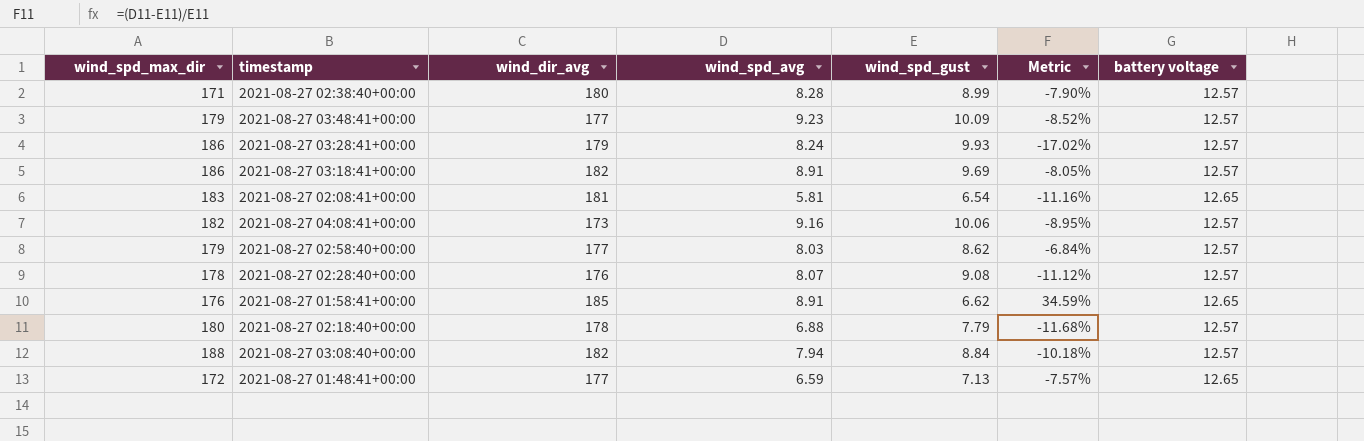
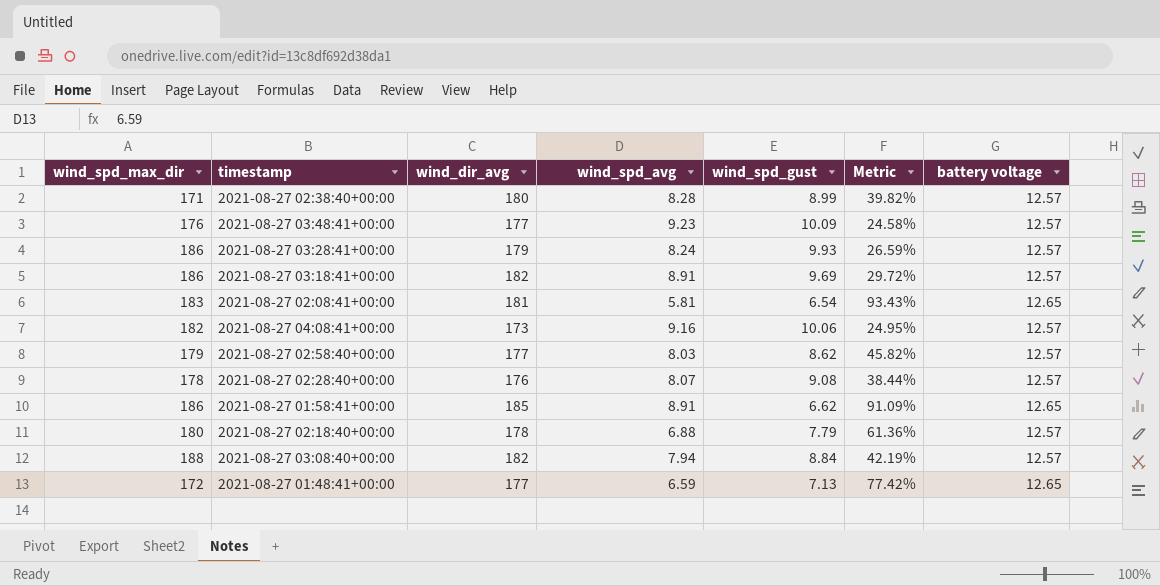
column Metric | formula: ([wind_spd_avg] - [wind_spd_gust]) / [wind_spd_gust] -> ([battery voltage] - [wind_spd_gust]) / [wind_spd_gust]
2021-08-27 03:48:41+00:00 | wind_spd_max_dir: 179 -> 176
2021-08-27 01:58:41+00:00 | wind_spd_max_dir: 176 -> 186

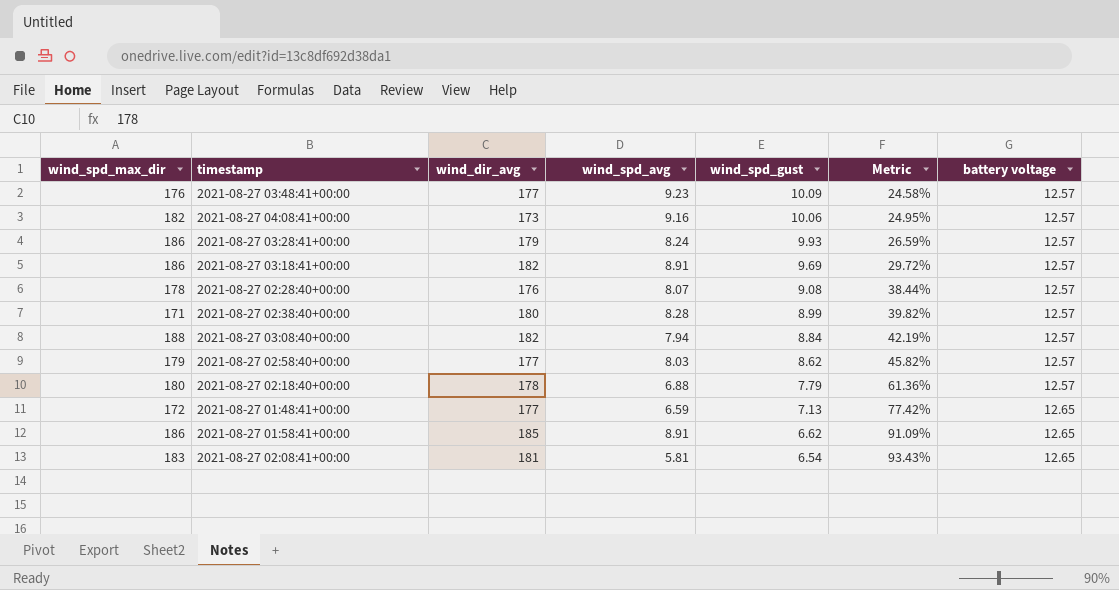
row order: none -> wind_spd_gust descending

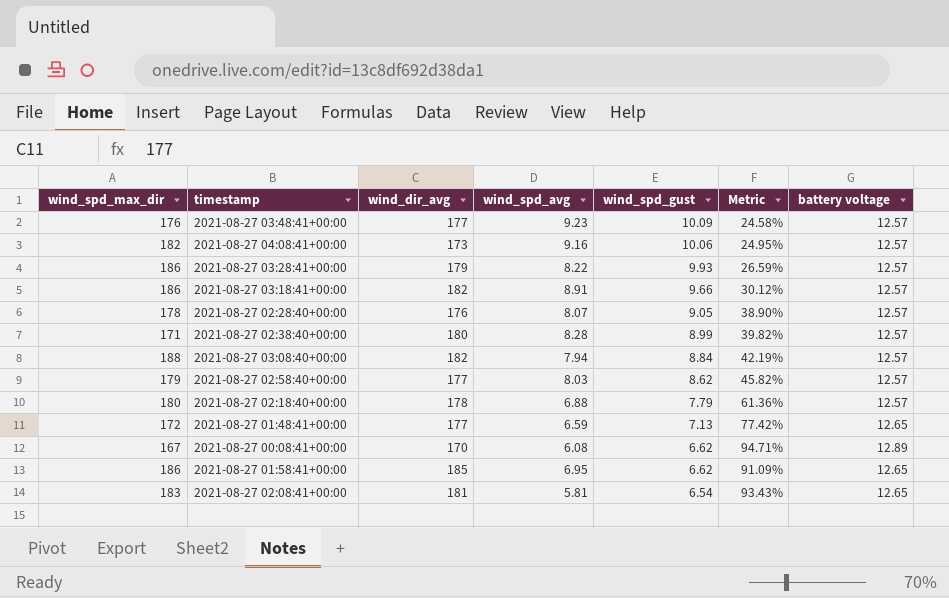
2021-08-27 03:28:41+00:00 | wind_spd_avg: 8.24 -> 8.22
2021-08-27 03:18:41+00:00 | wind_spd_gust: 9.69 -> 9.66
2021-08-27 03:18:41+00:00 | Metric: 29.72% -> 30.12%
2021-08-27 02:28:40+00:00 | wind_spd_gust: 9.08 -> 9.05
2021-08-27 02:28:40+00:00 | Metric: 38.44% -> 38.90%
row 2021-08-27 00:08:41+00:00: none -> 167 | 170 | 6.08 | 6.62 | 94.71% | 12.89
2021-08-27 01:58:41+00:00 | wind_spd_avg: 8.91 -> 6.95

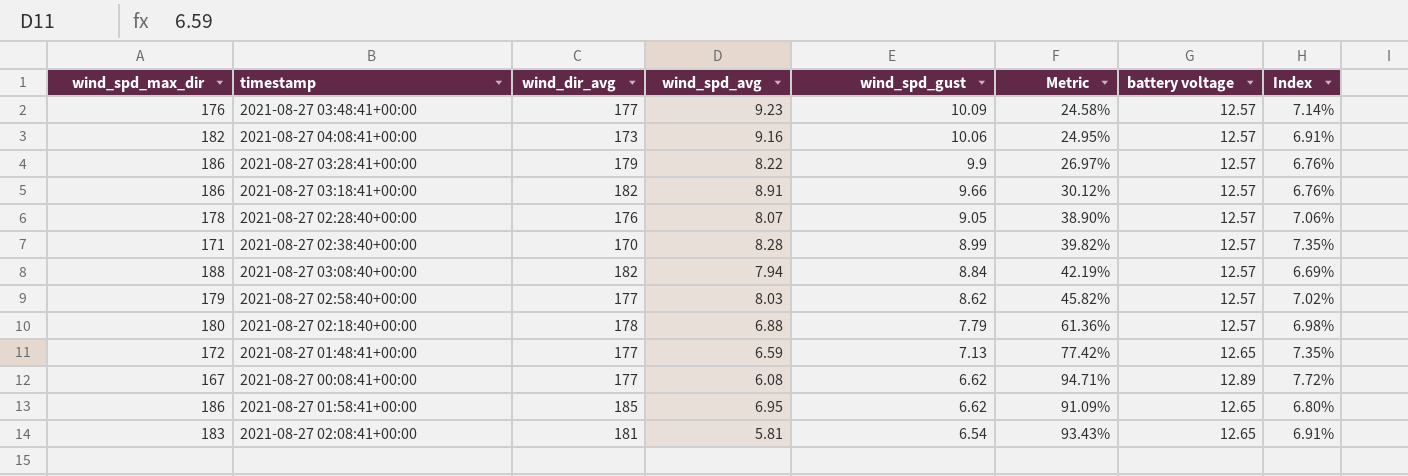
column Index | formula: none -> [battery voltage] / [wind_spd_max_dir]
2021-08-27 03:28:41+00:00 | wind_spd_gust: 9.93 -> 9.9
2021-08-27 03:28:41+00:00 | Metric: 26.59% -> 26.97%
2021-08-27 02:38:40+00:00 | wind_dir_avg: 180 -> 170
2021-08-27 00:08:41+00:00 | wind_dir_avg: 170 -> 177

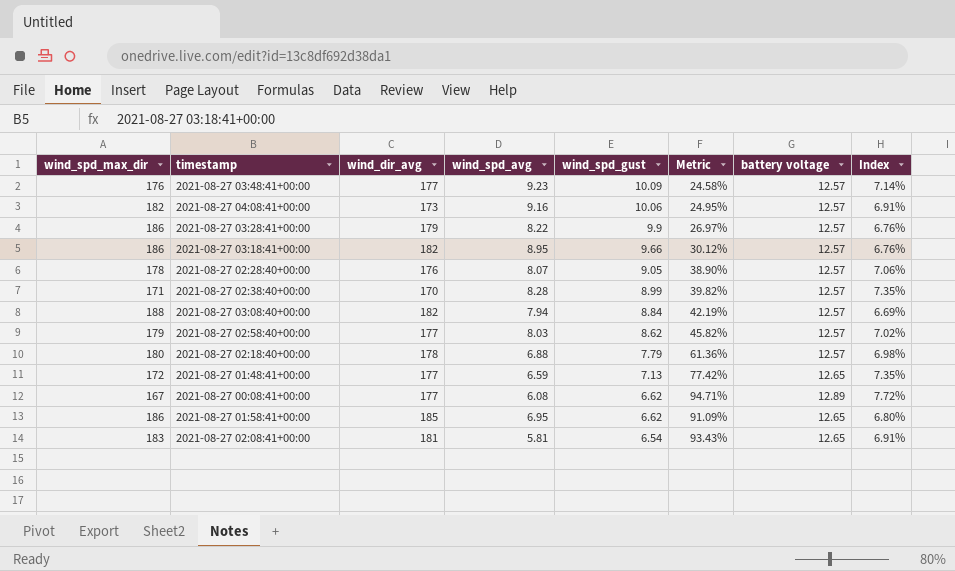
2021-08-27 03:18:41+00:00 | wind_spd_avg: 8.91 -> 8.95

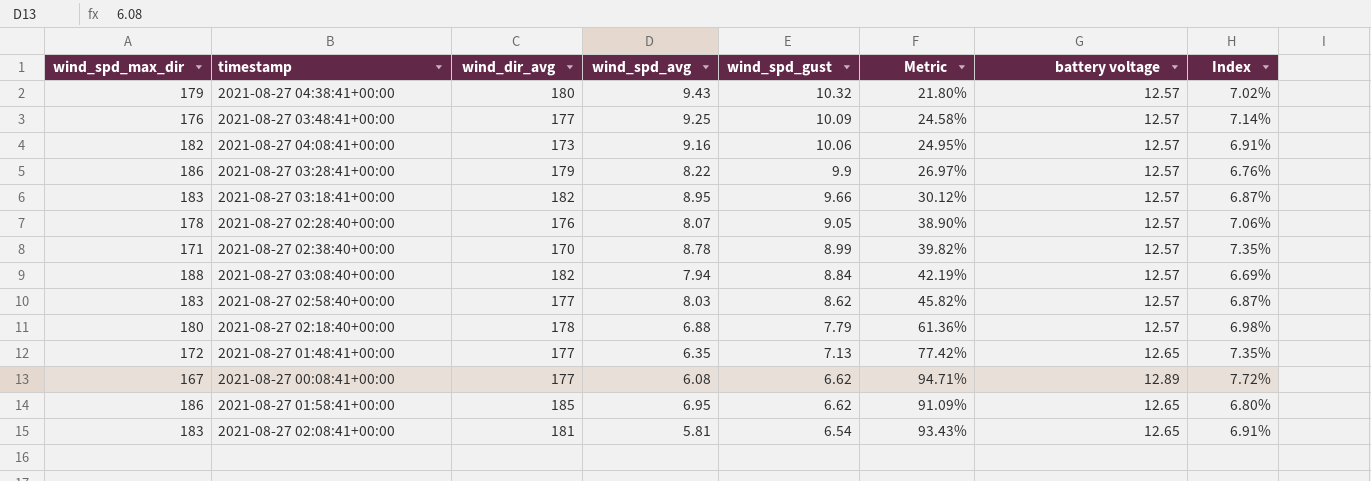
row 2021-08-27 04:38:41+00:00: none -> 179 | 180 | 9.43 | 10.32 | 21.80% | 12.57 | 7.02%
2021-08-27 03:48:41+00:00 | wind_spd_avg: 9.23 -> 9.25
2021-08-27 03:18:41+00:00 | wind_spd_max_dir: 186 -> 183
2021-08-27 03:18:41+00:00 | Index: 6.76% -> 6.87%
2021-08-27 02:38:40+00:00 | wind_spd_avg: 8.28 -> 8.78
2021-08-27 02:58:40+00:00 | wind_spd_max_dir: 179 -> 183
2021-08-27 02:58:40+00:00 | Index: 7.02% -> 6.87%
2021-08-27 01:48:41+00:00 | wind_spd_avg: 6.59 -> 6.35

